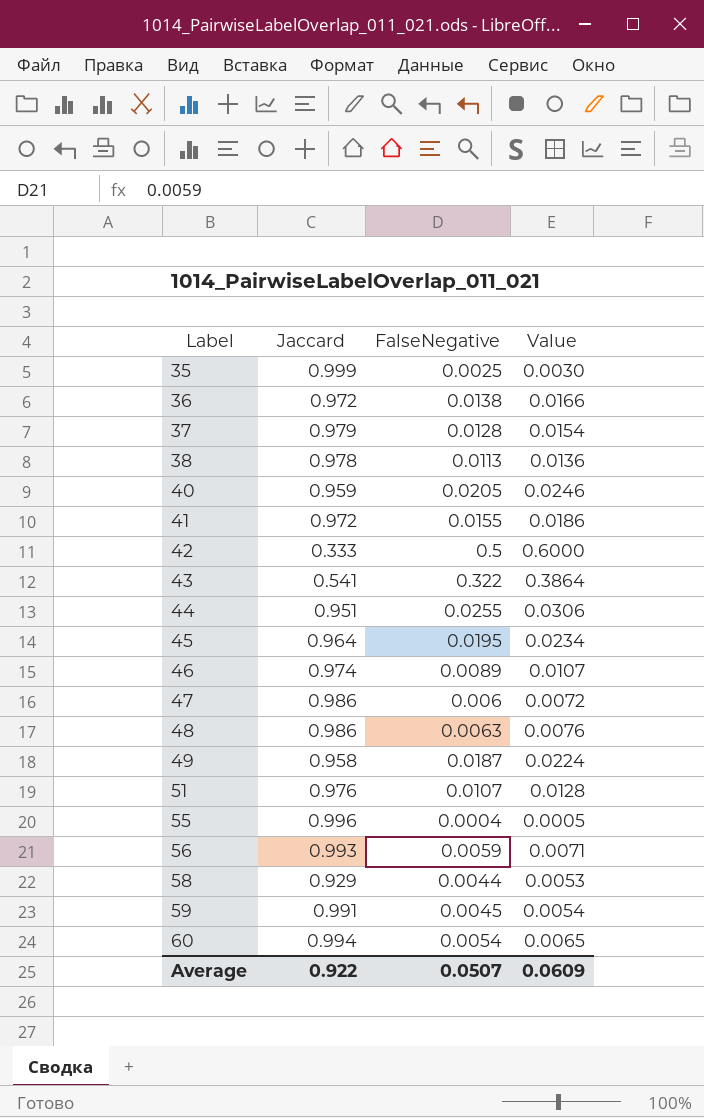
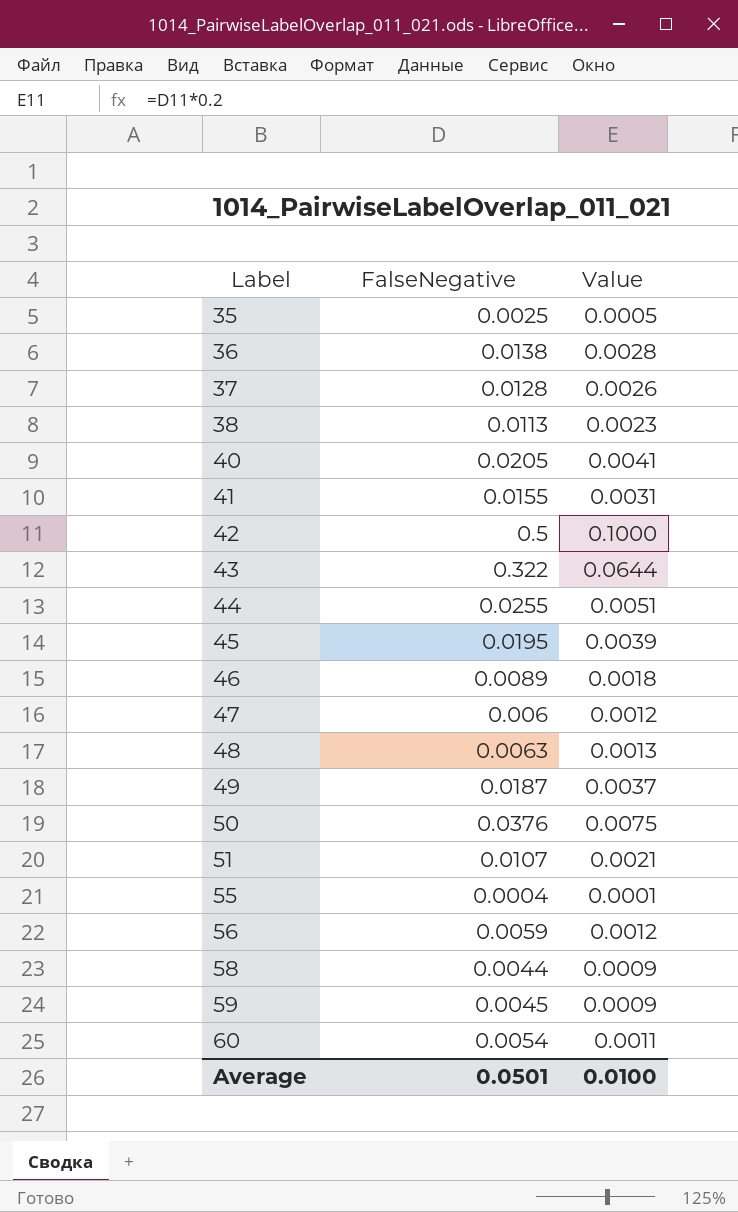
column Jaccard | position: 2 -> none
column Value | formula: [FalseNegative] * 1.2 -> [FalseNegative] * 0.2
row 50: none -> 0.0376 | 0.0075
Average | FalseNegative: 0.0507 -> 0.0501
Average | Value: 0.0609 -> 0.0100

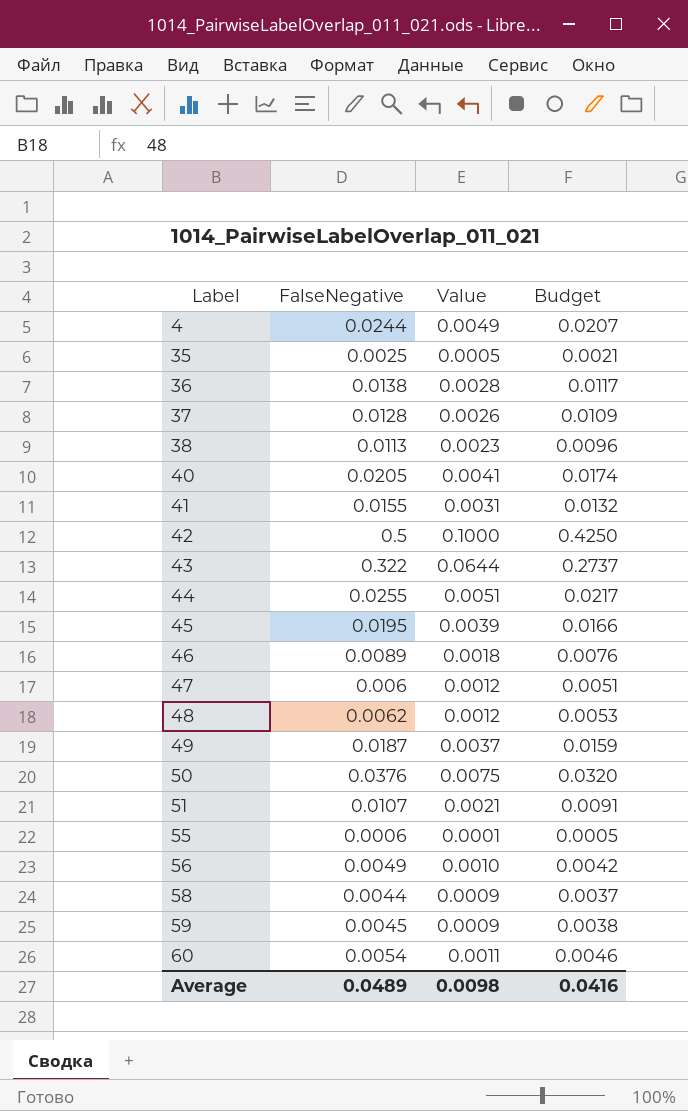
column Budget | formula: none -> [FalseNegative] * 0.85
row 4: none -> 0.0244 | 0.0049 | 0.0207
48 | FalseNegative: 0.0063 -> 0.0062
48 | Value: 0.0013 -> 0.0012
55 | FalseNegative: 0.0004 -> 0.0006
56 | FalseNegative: 0.0059 -> 0.0049
56 | Value: 0.0012 -> 0.0010
Average | FalseNegative: 0.0501 -> 0.0489
Average | Value: 0.0100 -> 0.0098

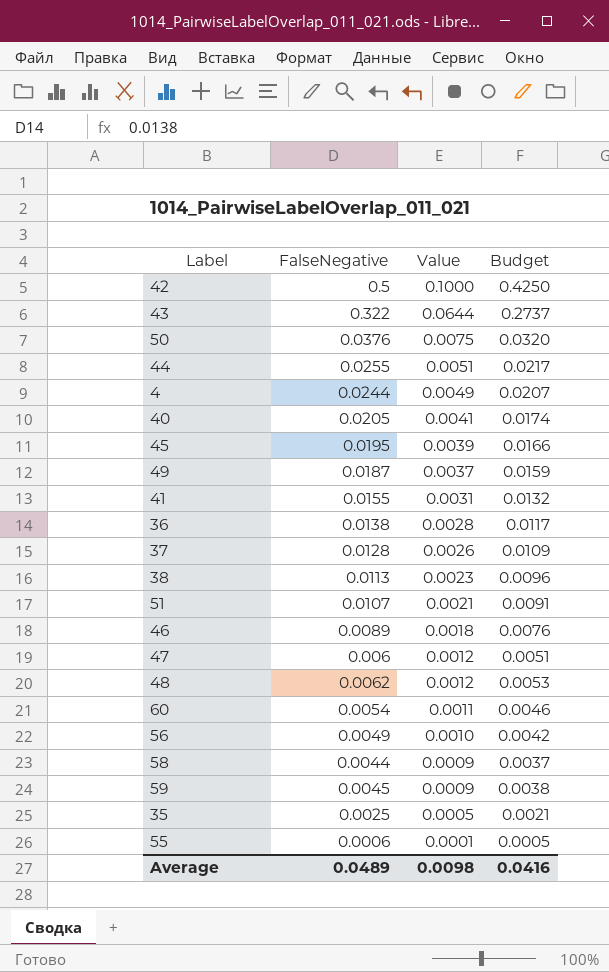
row order: Label ascending -> Value descending

